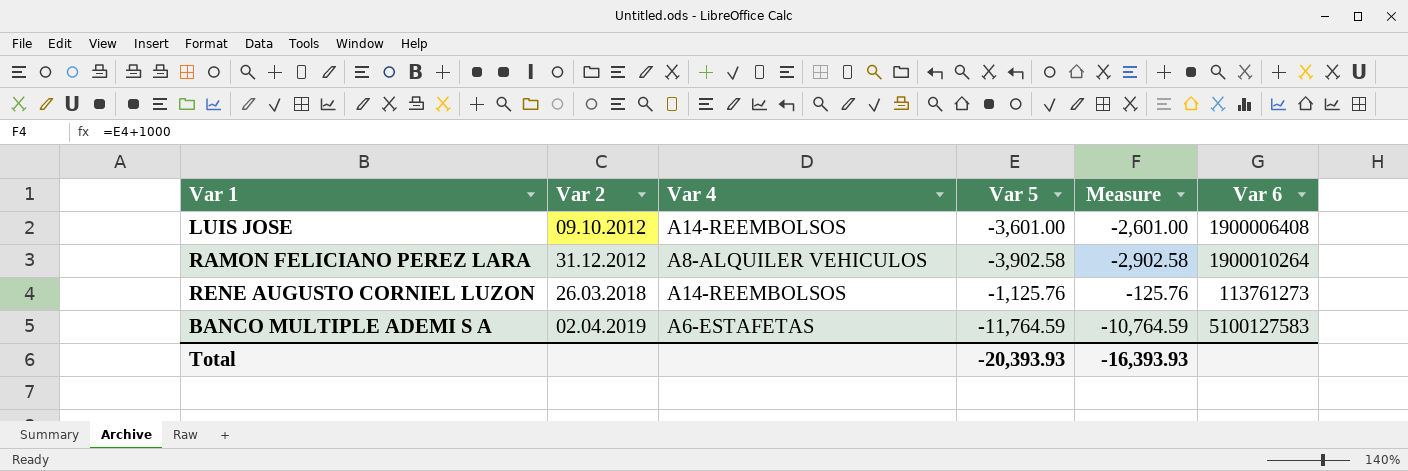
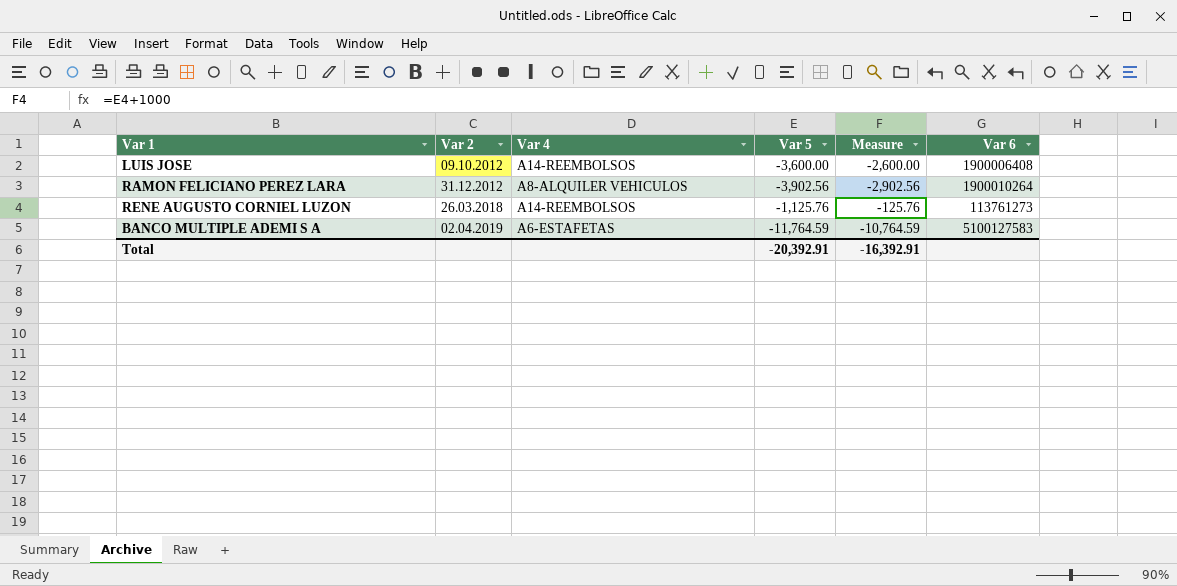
LUIS JOSE | Var 5: -3,601.00 -> -3,600.00
LUIS JOSE | Measure: -2,601.00 -> -2,600.00
RAMON FELICIANO PEREZ LARA | Var 5: -3,902.58 -> -3,902.56
RAMON FELICIANO PEREZ LARA | Measure: -2,902.58 -> -2,902.56
Total | Var 5: -20,393.93 -> -20,392.91
Total | Measure: -16,393.93 -> -16,392.91

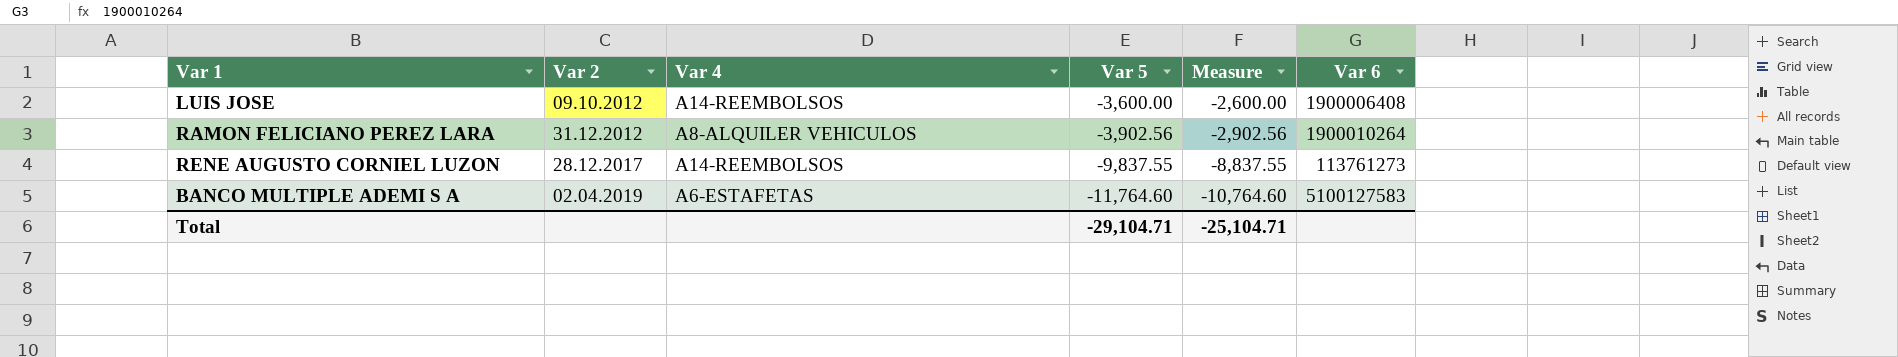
RENE AUGUSTO CORNIEL LUZON | Var 2: 26.03.2018 -> 28.12.2017
RENE AUGUSTO CORNIEL LUZON | Var 5: -1,125.76 -> -9,837.55
RENE AUGUSTO CORNIEL LUZON | Measure: -125.76 -> -8,837.55
BANCO MULTIPLE ADEMI S A | Var 5: -11,764.59 -> -11,764.60
BANCO MULTIPLE ADEMI S A | Measure: -10,764.59 -> -10,764.60
Total | Var 5: -20,392.91 -> -29,104.71
Total | Measure: -16,392.91 -> -25,104.71

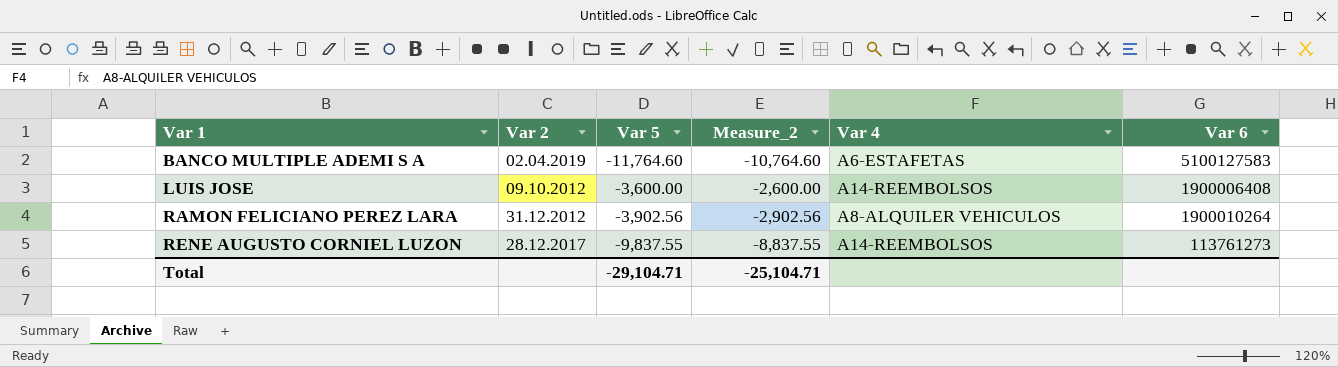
row order: Var 2 ascending -> Var 1 ascending
column name: Measure -> Measure_2
column Var 4 | position: 3 -> 5

